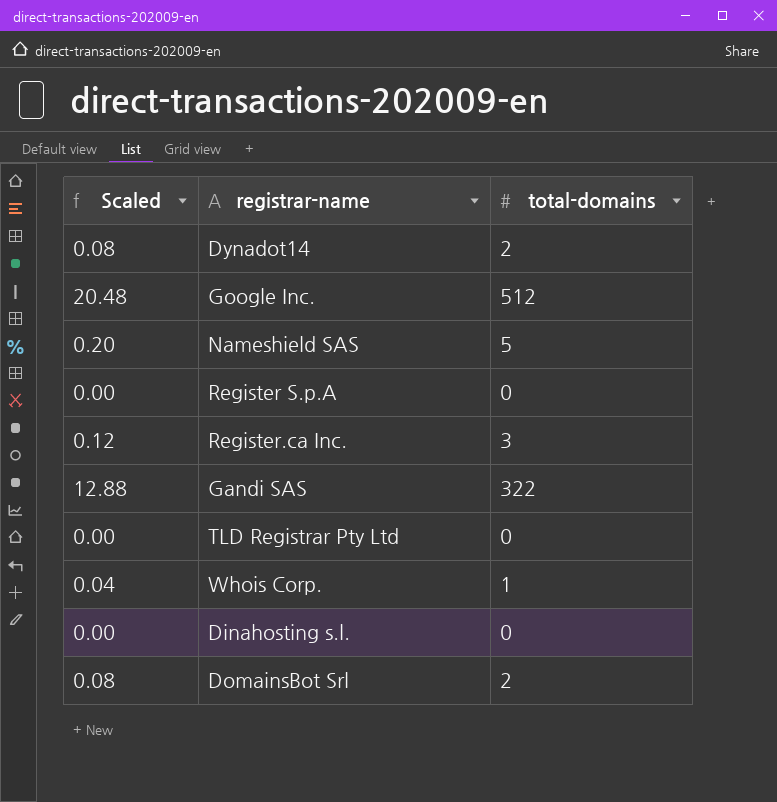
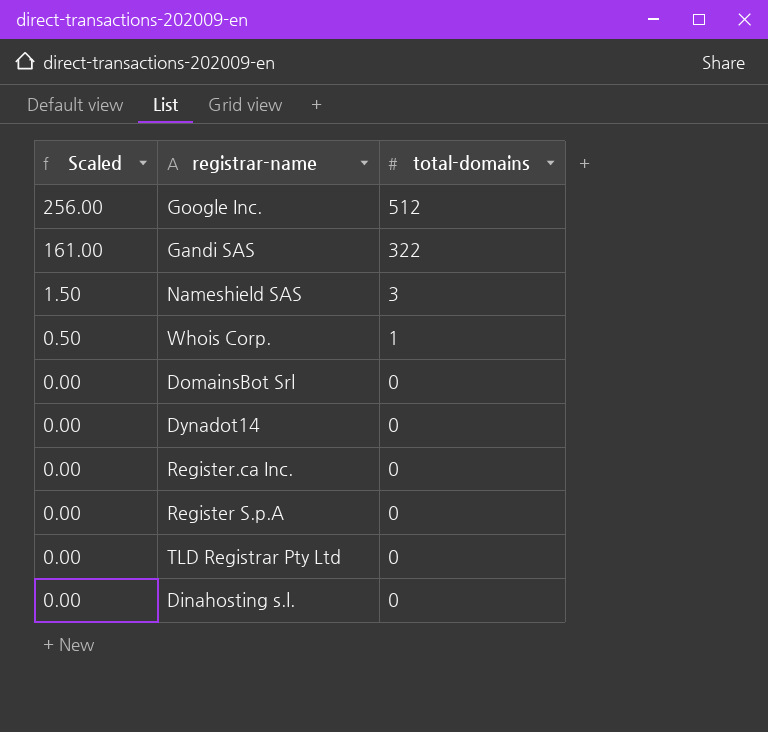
row order: none -> Scaled descending
column Scaled | formula: [total-domains] * 0.04 -> [total-domains] * 0.5
Nameshield SAS | total-domains: 5 -> 3
DomainsBot Srl | total-domains: 2 -> 0
Dynadot14 | total-domains: 2 -> 0
Register.ca Inc. | total-domains: 3 -> 0

